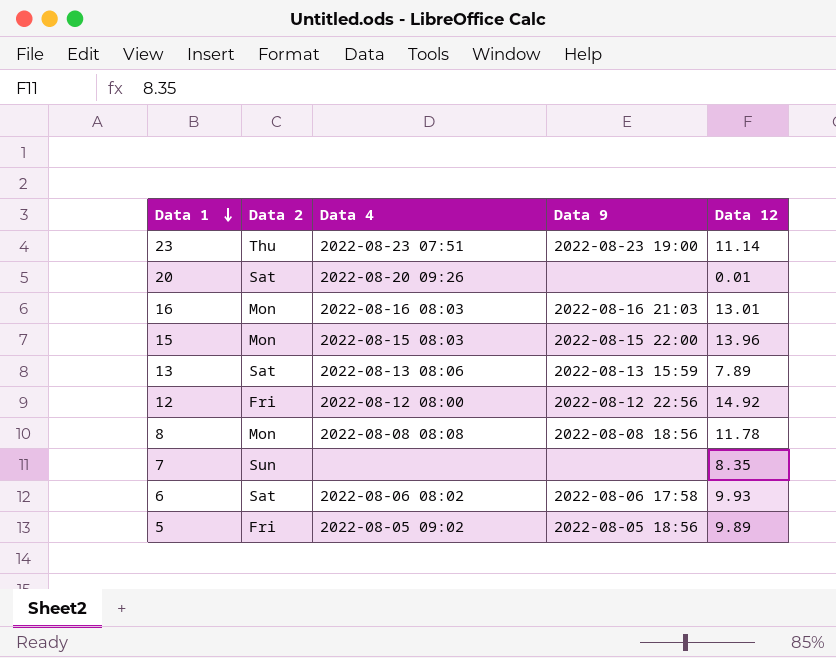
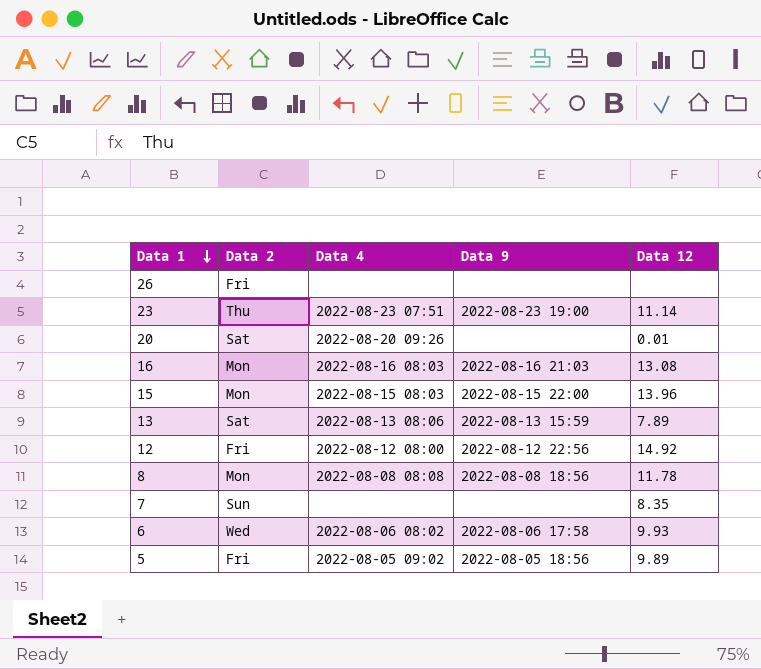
row 26: none -> Fri | none | none | none
16 | Data 12: 13.01 -> 13.08
6 | Data 2: Sat -> Wed

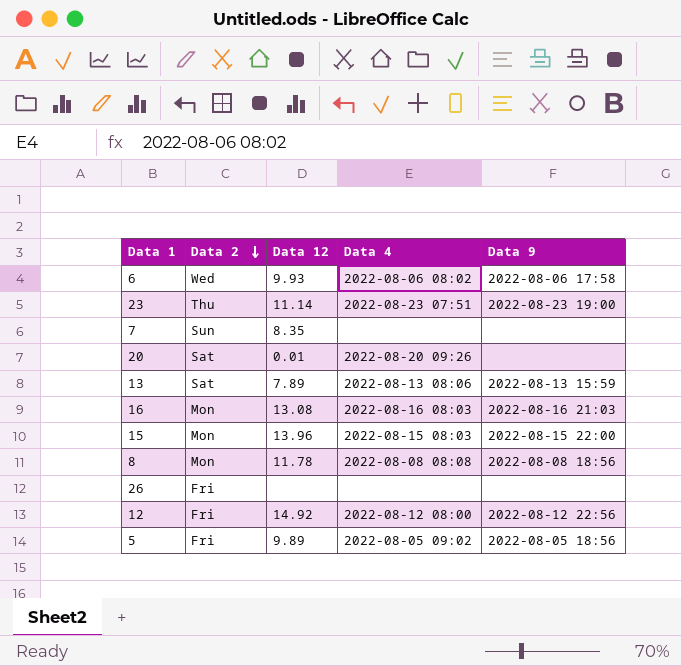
row order: Data 1 descending -> Data 2 descending
column Data 12 | position: 5 -> 3

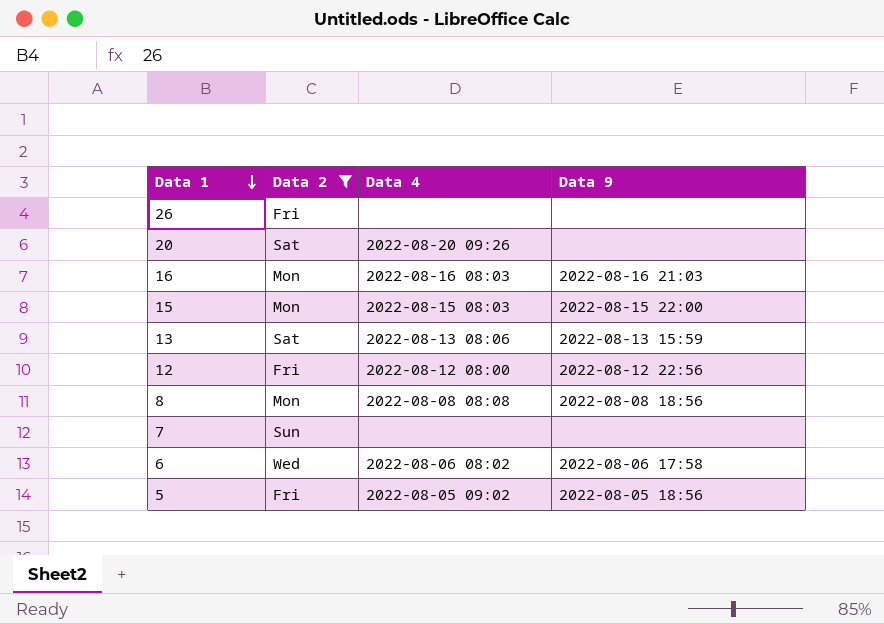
filter: none -> Data 2 != Thu
row order: Data 2 descending -> Data 1 descending
column Data 12 | position: 3 -> none

